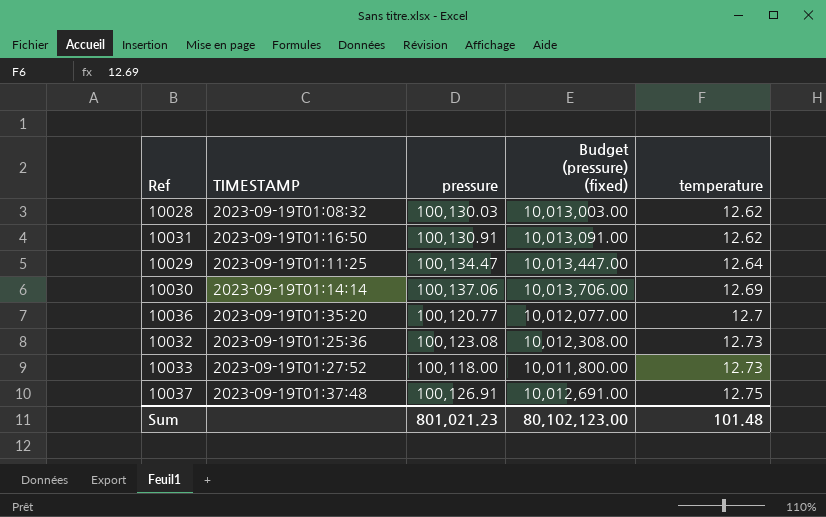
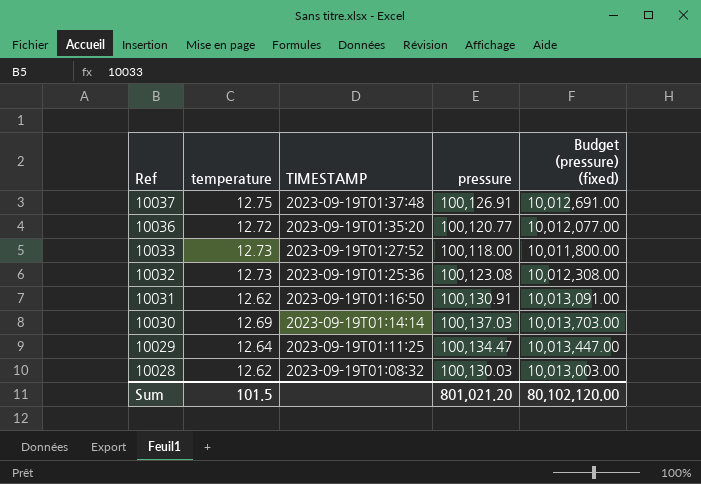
row order: temperature ascending -> Ref descending
column temperature | position: 5 -> 2
10036 | temperature: 12.7 -> 12.72
10030 | pressure: 100,137.06 -> 100,137.03
10030 | Budget (pressure) (fixed): 10,013,706.00 -> 10,013,703.00
Sum | temperature: 101.48 -> 101.5
Sum | pressure: 801,021.23 -> 801,021.20
Sum | Budget (pressure) (fixed): 80,102,123.00 -> 80,102,120.00

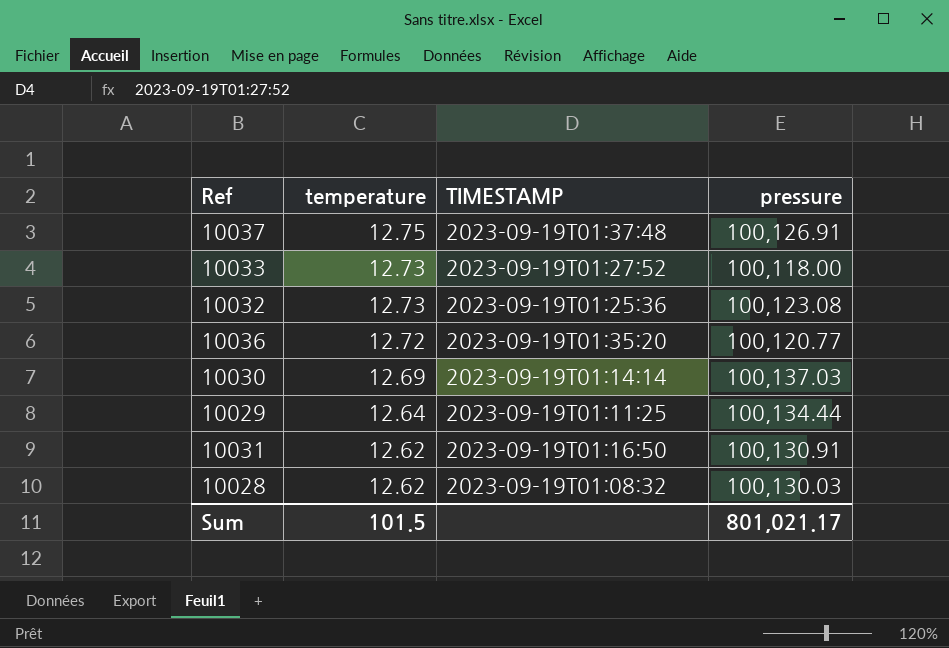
row order: Ref descending -> temperature descending
column Budget (pressure) (fixed) | formula: [pressure] * 100 -> none
10029 | pressure: 100,134.47 -> 100,134.44
Sum | pressure: 801,021.20 -> 801,021.17

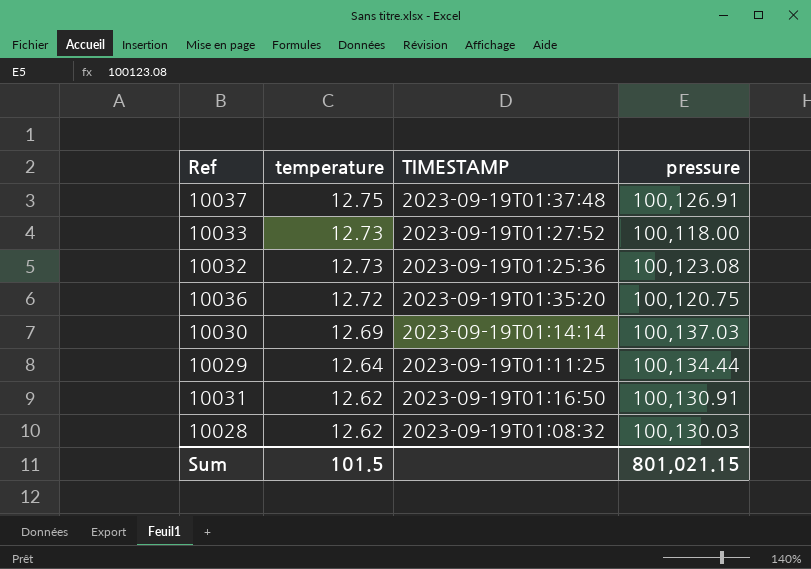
10036 | pressure: 100,120.77 -> 100,120.75
Sum | pressure: 801,021.17 -> 801,021.15

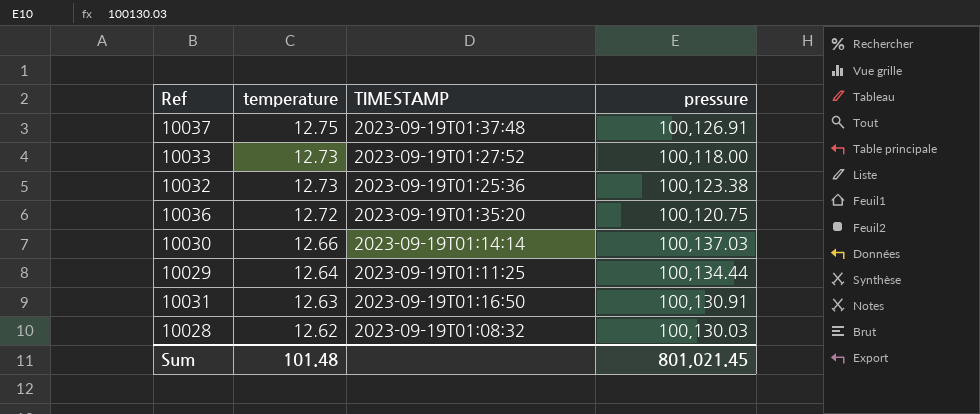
10032 | pressure: 100,123.08 -> 100,123.38
10030 | temperature: 12.69 -> 12.66
10031 | temperature: 12.62 -> 12.63
Sum | temperature: 101.5 -> 101.48
Sum | pressure: 801,021.15 -> 801,021.45

